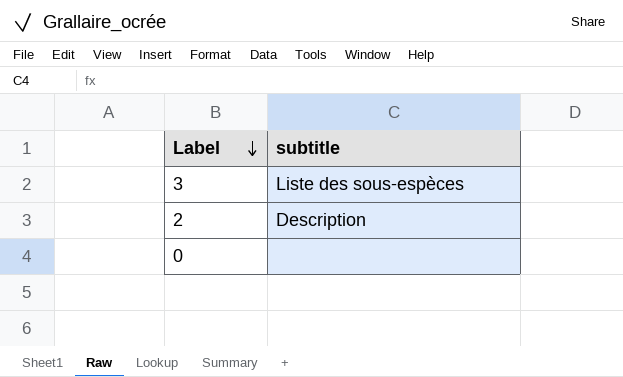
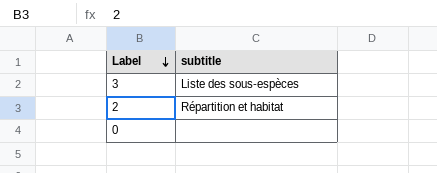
2 | subtitle: Description -> Répartition et habitat

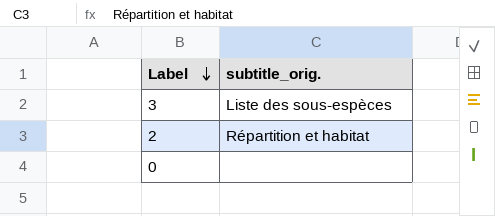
column name: subtitle -> subtitle_orig.

